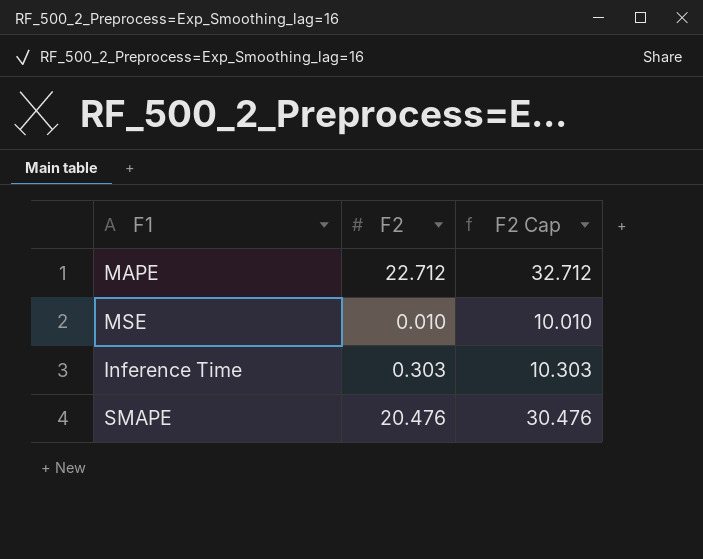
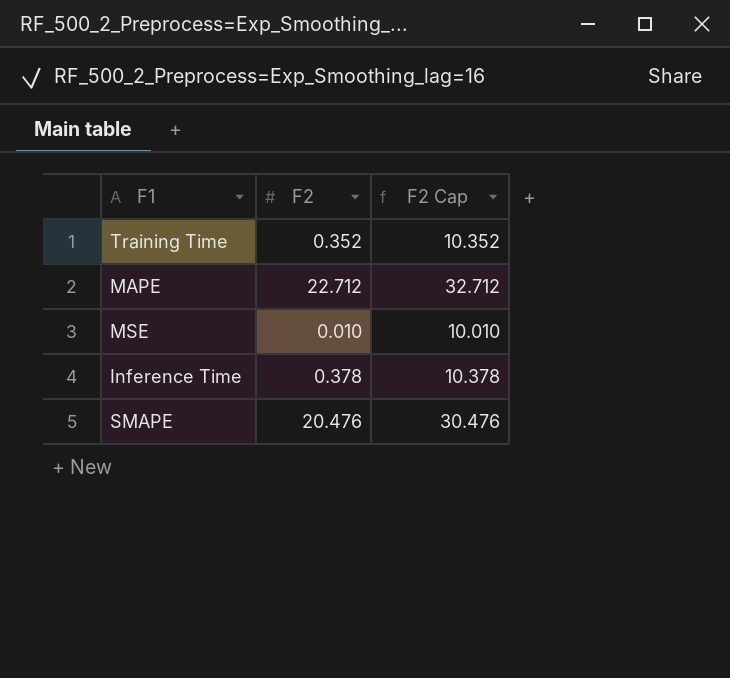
row Training Time: none -> 0.352 | 10.352
Inference Time | F2: 0.303 -> 0.378
Inference Time | F2 Cap: 10.303 -> 10.378

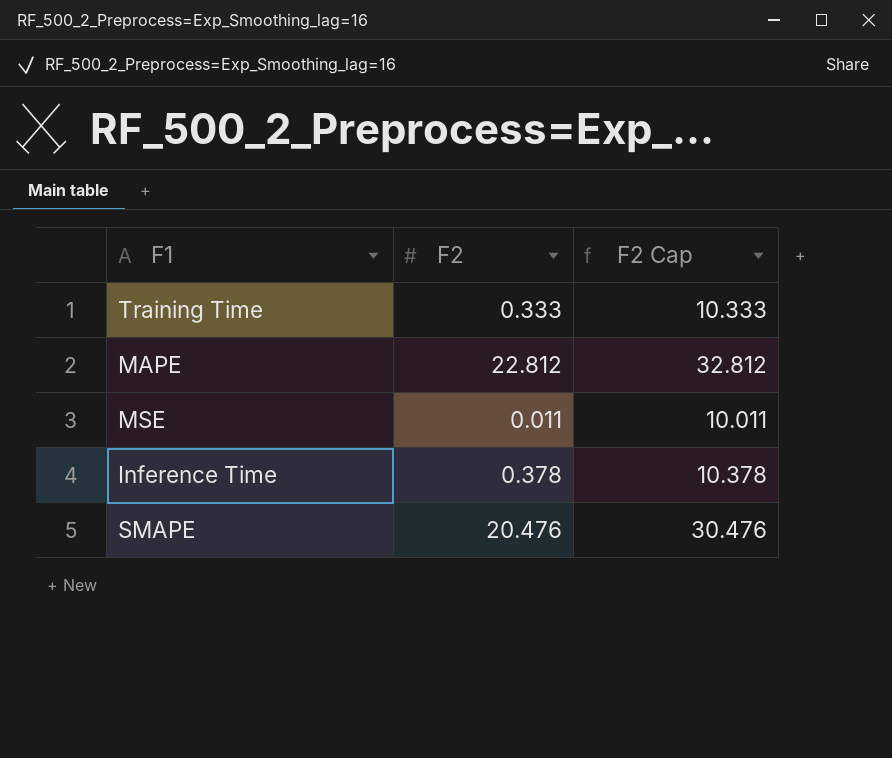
Training Time | F2: 0.352 -> 0.333
Training Time | F2 Cap: 10.352 -> 10.333
MAPE | F2: 22.712 -> 22.812
MAPE | F2 Cap: 32.712 -> 32.812
MSE | F2: 0.010 -> 0.011
MSE | F2 Cap: 10.010 -> 10.011

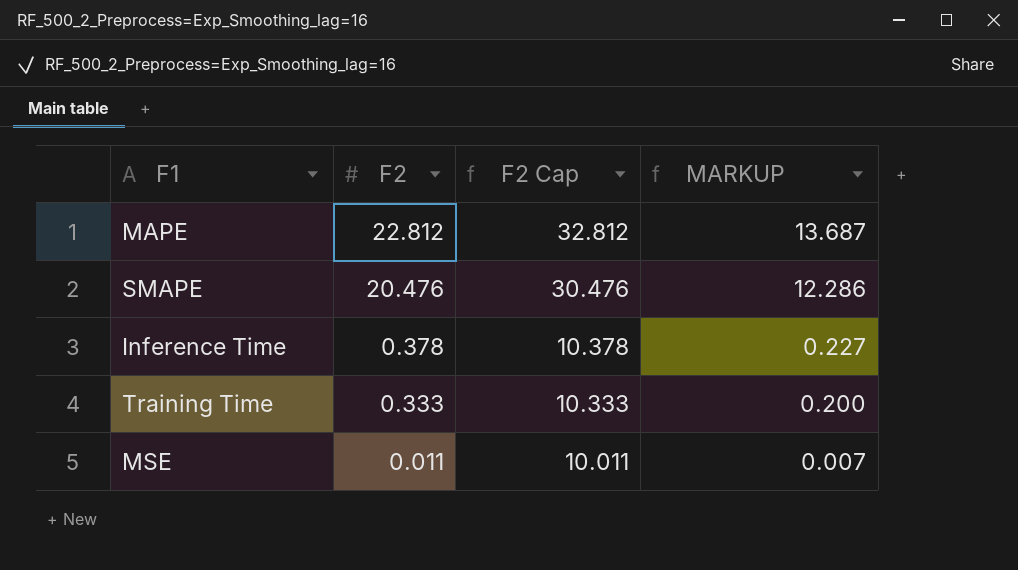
row order: none -> F2 descending
column MARKUP | formula: none -> [F2] * 0.6

